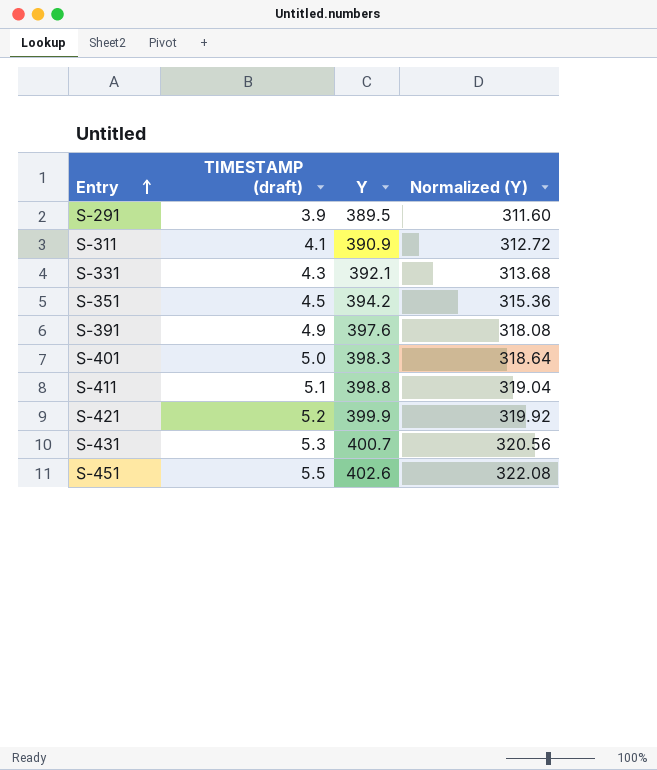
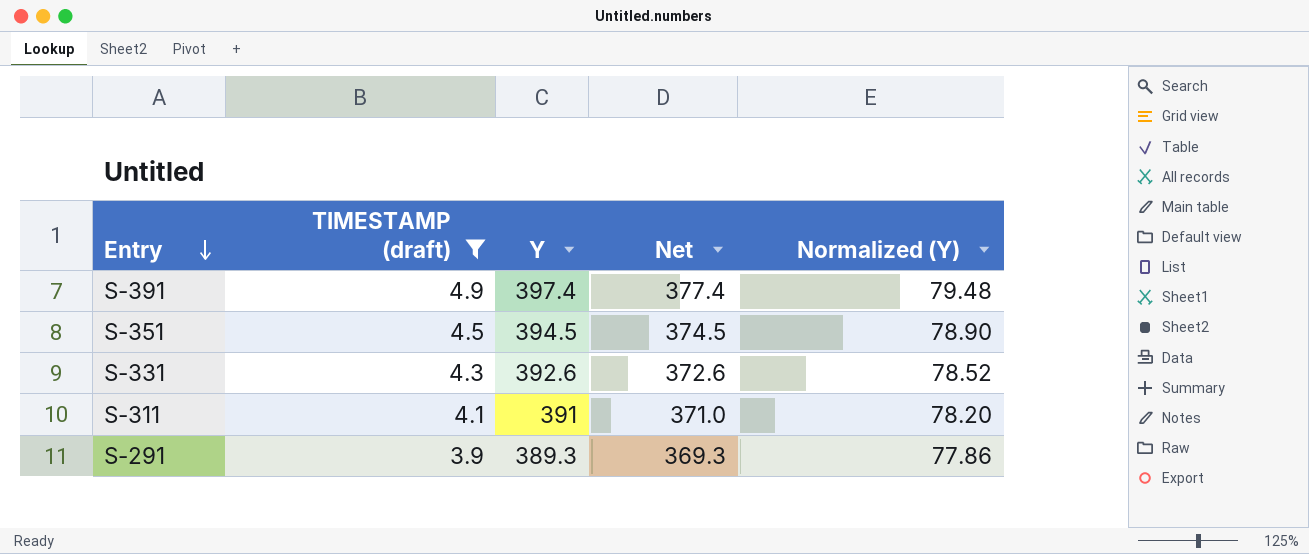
filter: none -> TIMESTAMP (draft) <= 4.9
row order: Entry ascending -> Entry descending
column Net | formula: none -> [Y] - 20
column Normalized (Y) | formula: [Y] * 0.8 -> [Y] * 0.2
S-391 | Y: 397.6 -> 397.4
S-351 | Y: 394.2 -> 394.5
S-331 | Y: 392.1 -> 392.6
S-311 | Y: 390.9 -> 391
S-291 | Y: 389.5 -> 389.3

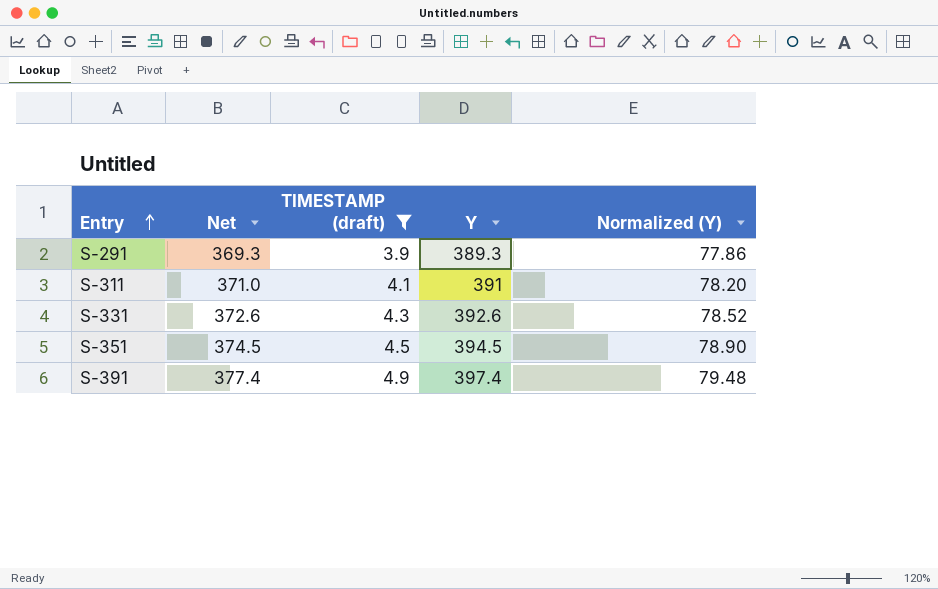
row order: Entry descending -> Entry ascending
column Net | position: 4 -> 2

